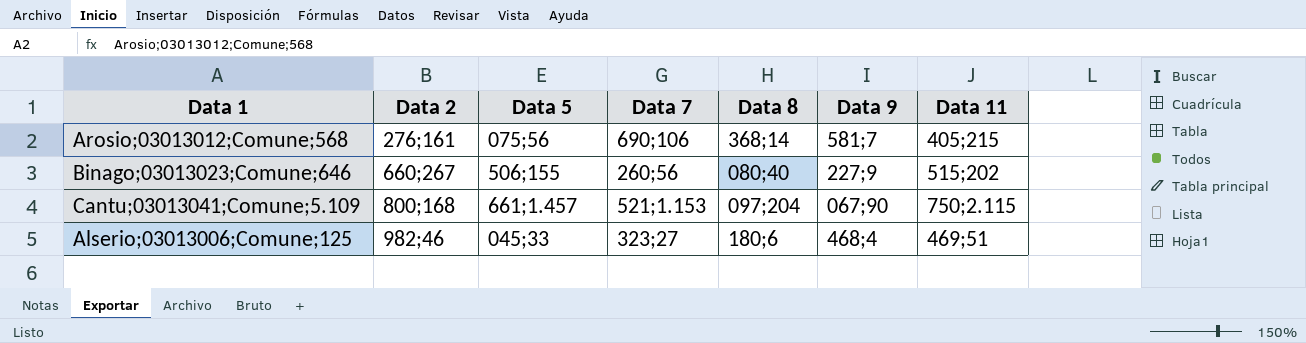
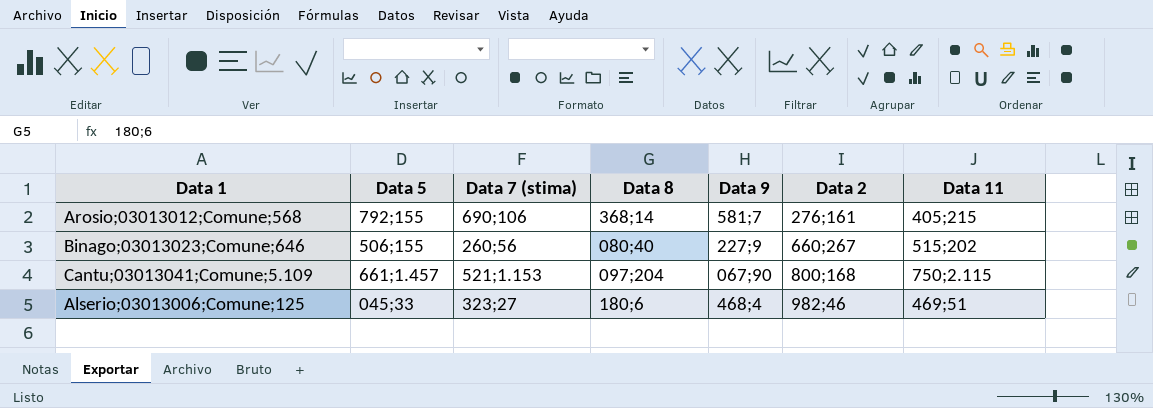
column name: Data 7 -> Data 7 (stima)
column Data 2 | position: 2 -> 6
Arosio;03013012;Comune;568 | Data 5: 075;56 -> 792;155

